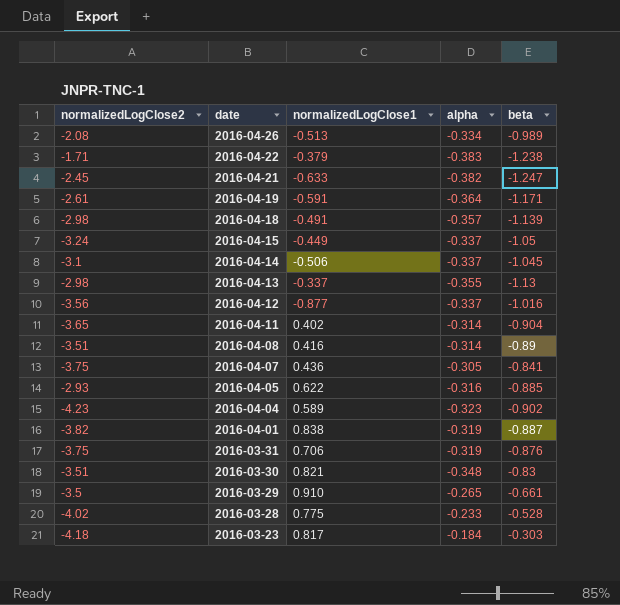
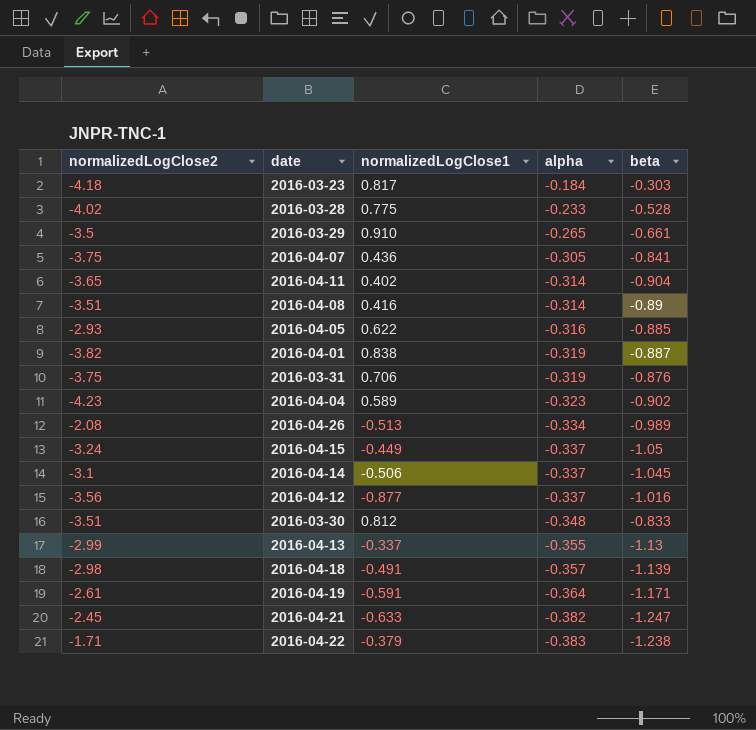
row order: date descending -> alpha descending
2016-03-30 | normalizedLogClose1: 0.821 -> 0.812
2016-03-30 | beta: -0.83 -> -0.833
2016-04-13 | normalizedLogClose2: -2.98 -> -2.99

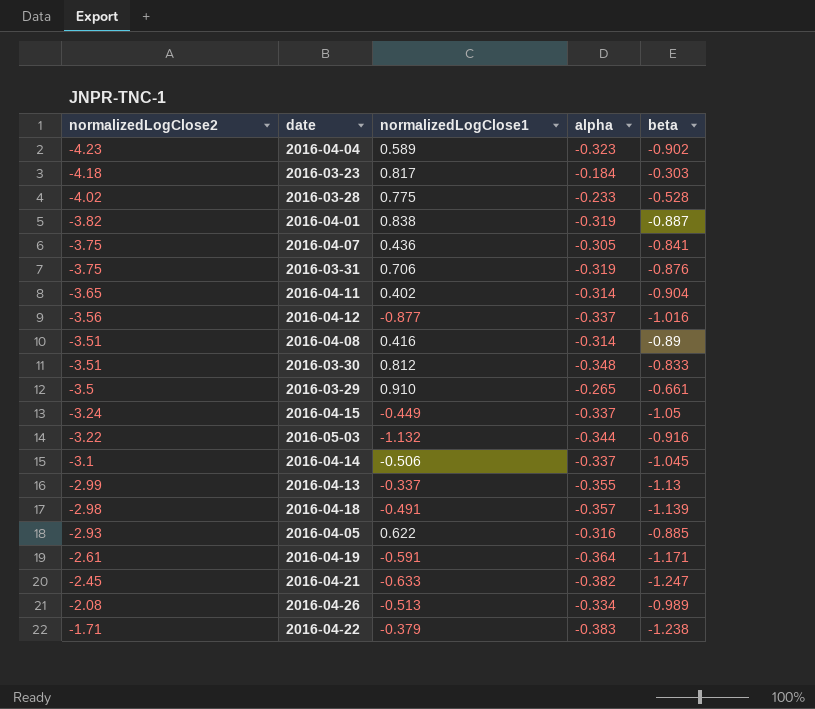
row order: alpha descending -> normalizedLogClose2 ascending
row 2016-05-03: none -> -3.22 | -1.132 | -0.344 | -0.916

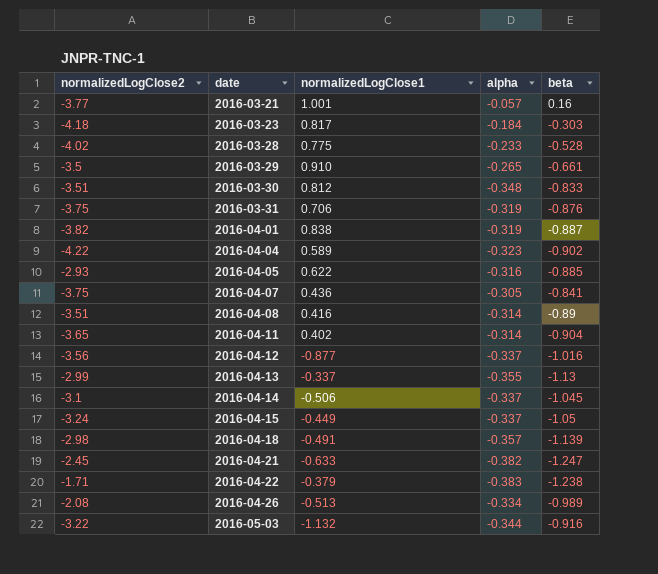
row order: normalizedLogClose2 ascending -> date ascending
row 2016-04-19: -2.61 | -0.591 | -0.364 | -1.171 -> none
row 2016-03-21: none -> -3.77 | 1.001 | -0.057 | 0.16
2016-04-04 | normalizedLogClose2: -4.23 -> -4.22

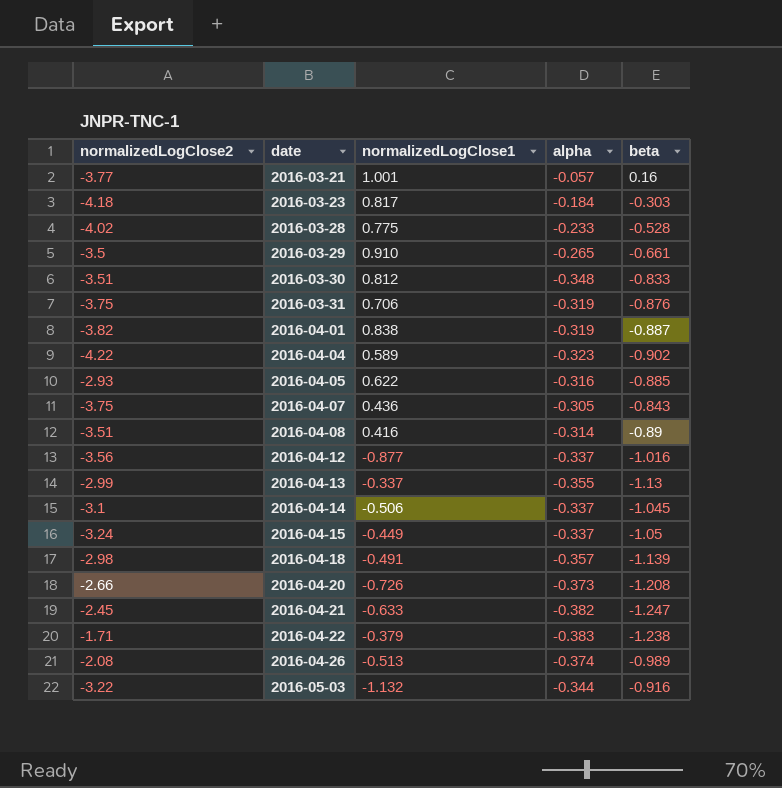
row 2016-04-11: -3.65 | 0.402 | -0.314 | -0.904 -> none
2016-04-07 | beta: -0.841 -> -0.843
row 2016-04-20: none -> -2.66 | -0.726 | -0.373 | -1.208
2016-04-26 | alpha: -0.334 -> -0.374

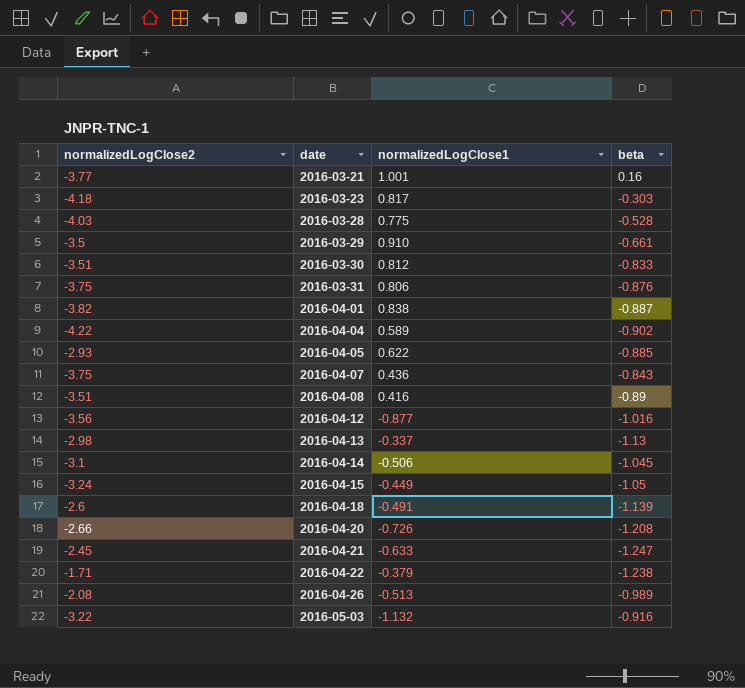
column alpha | position: 4 -> none
2016-03-28 | normalizedLogClose2: -4.02 -> -4.03
2016-03-31 | normalizedLogClose1: 0.706 -> 0.806
2016-04-13 | normalizedLogClose2: -2.99 -> -2.98
2016-04-18 | normalizedLogClose2: -2.98 -> -2.6

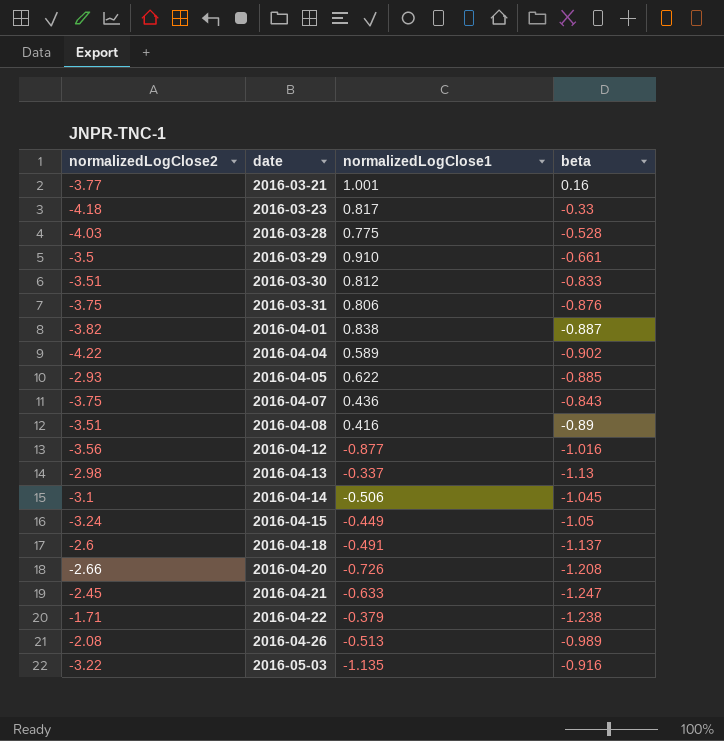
2016-03-23 | beta: -0.303 -> -0.33
2016-04-18 | beta: -1.139 -> -1.137
2016-05-03 | normalizedLogClose1: -1.132 -> -1.135

